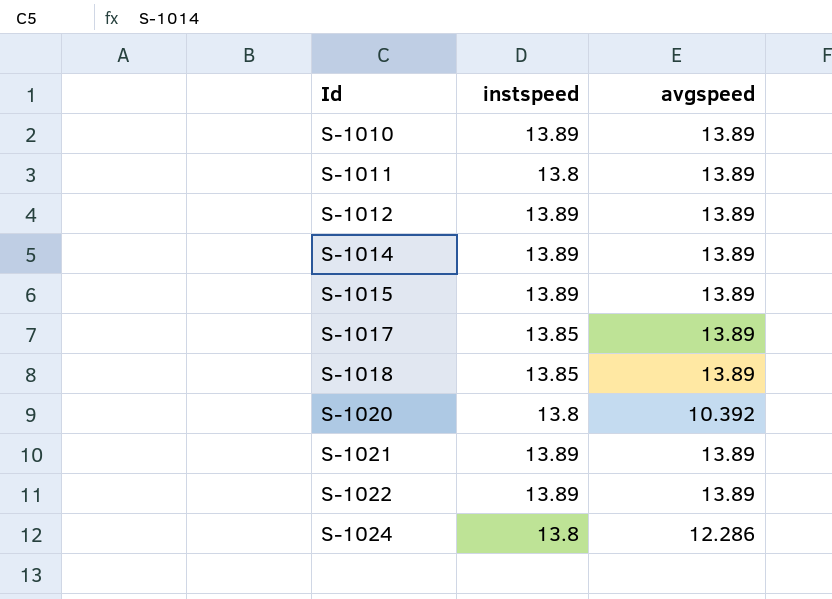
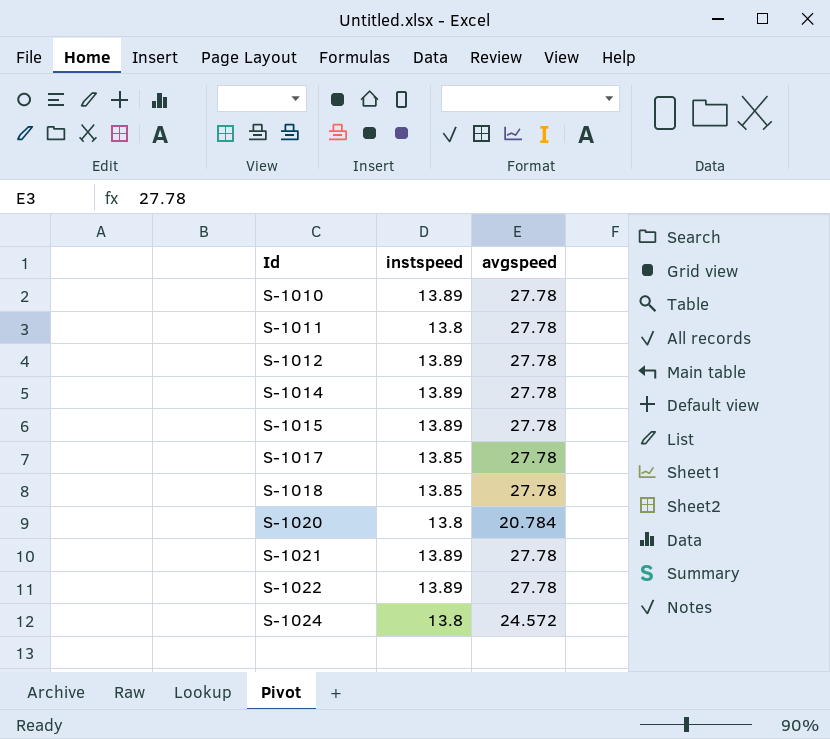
S-1010 | avgspeed: 13.89 -> 27.78
S-1011 | avgspeed: 13.89 -> 27.78
S-1012 | avgspeed: 13.89 -> 27.78
S-1014 | avgspeed: 13.89 -> 27.78
S-1015 | avgspeed: 13.89 -> 27.78
S-1017 | avgspeed: 13.89 -> 27.78
S-1018 | avgspeed: 13.89 -> 27.78
S-1020 | avgspeed: 10.392 -> 20.784
S-1021 | avgspeed: 13.89 -> 27.78
S-1022 | avgspeed: 13.89 -> 27.78
S-1024 | avgspeed: 12.286 -> 24.572

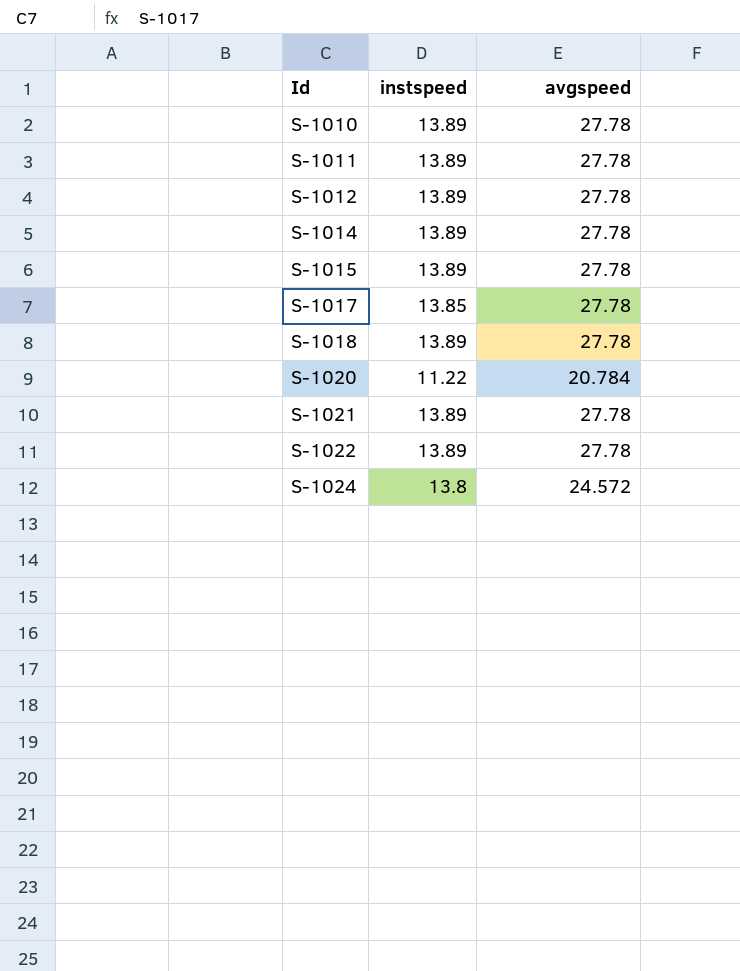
S-1011 | instspeed: 13.8 -> 13.89
S-1018 | instspeed: 13.85 -> 13.89
S-1020 | instspeed: 13.8 -> 11.22

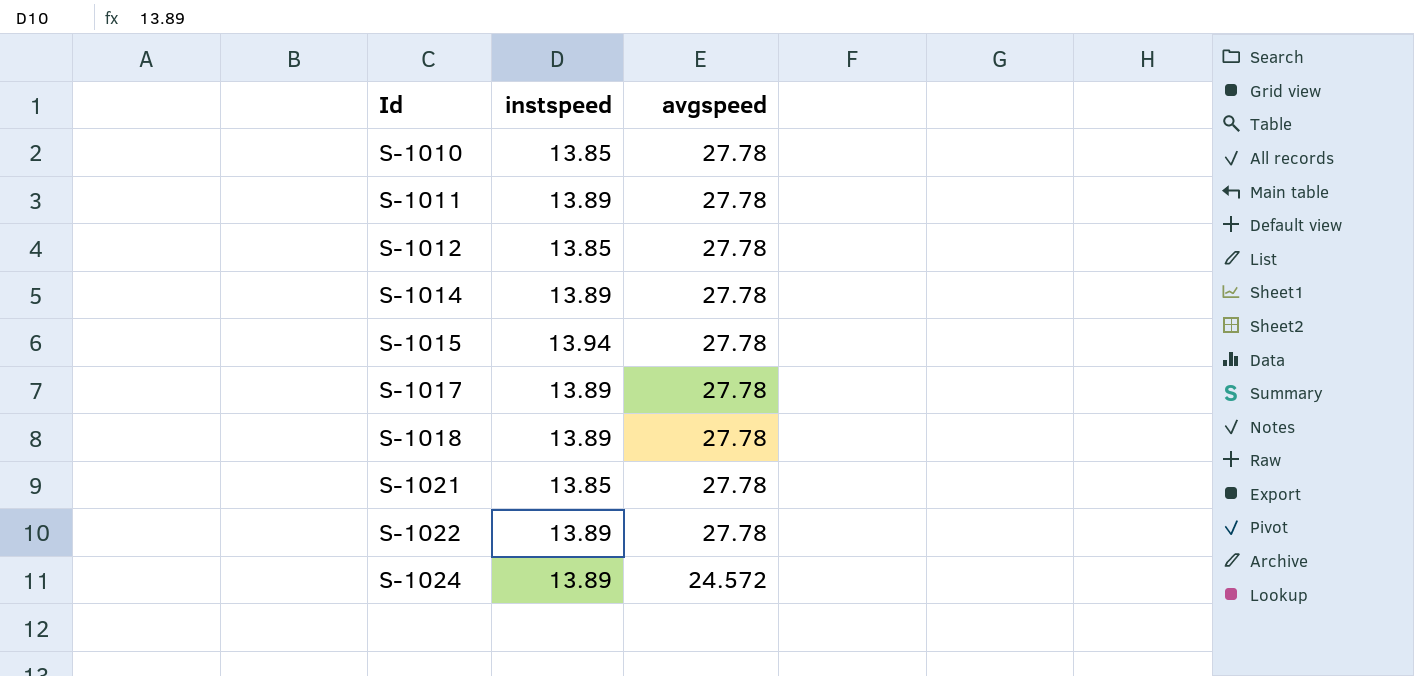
row S-1020: 11.22 | 20.784 -> none
S-1010 | instspeed: 13.89 -> 13.85
S-1012 | instspeed: 13.89 -> 13.85
S-1015 | instspeed: 13.89 -> 13.94
S-1017 | instspeed: 13.85 -> 13.89
S-1021 | instspeed: 13.89 -> 13.85
S-1024 | instspeed: 13.8 -> 13.89

